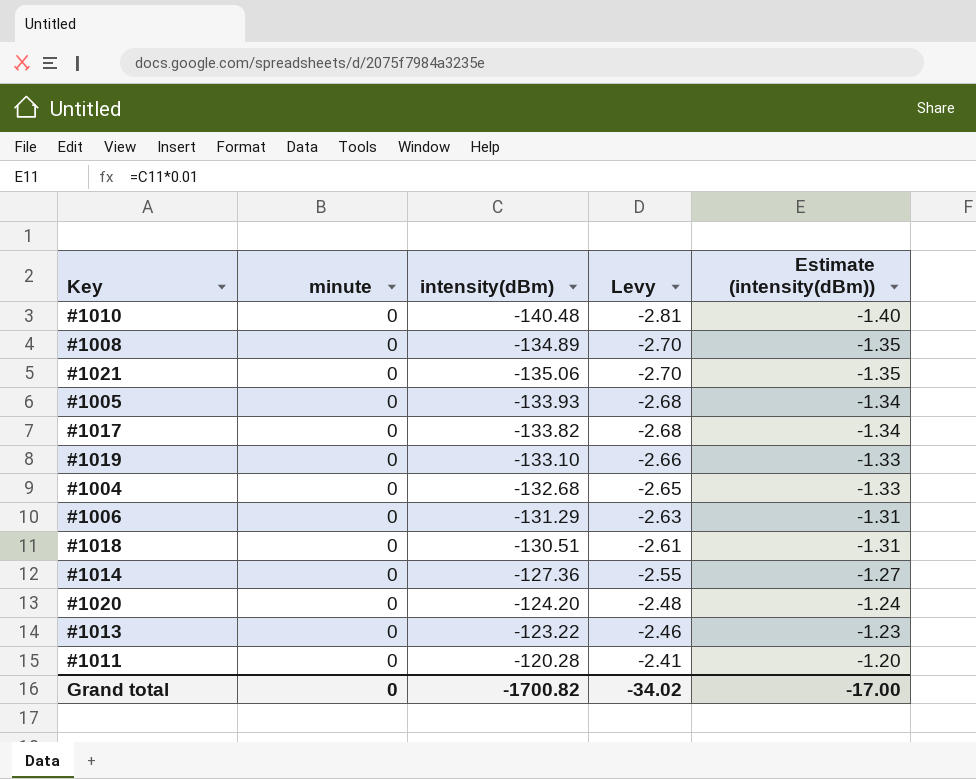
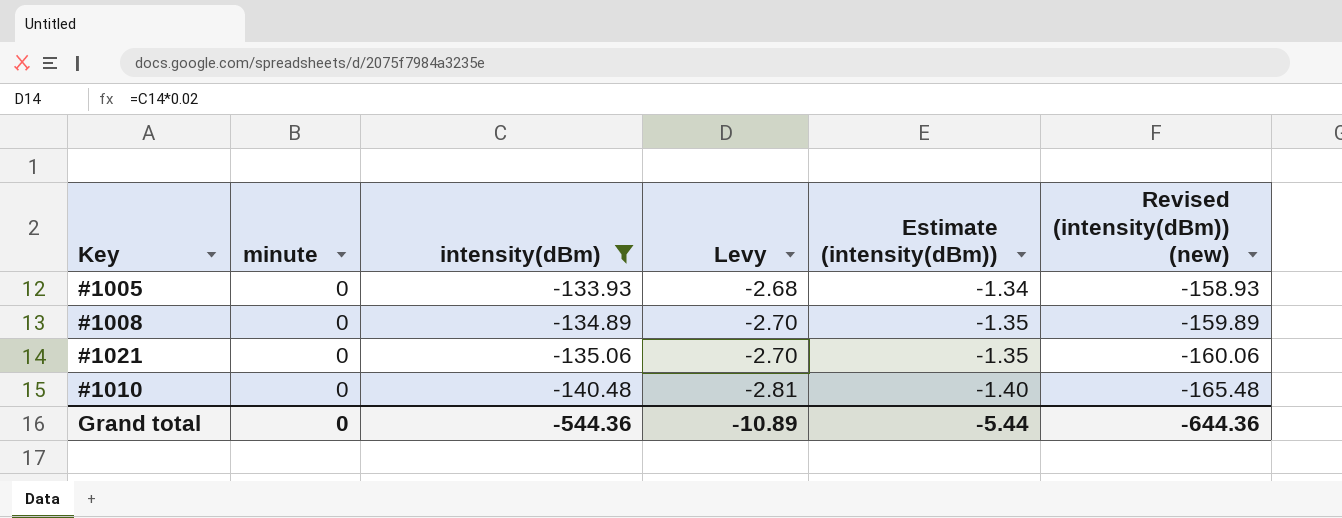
filter: none -> intensity(dBm) <= -133.93
row order: Levy ascending -> intensity(dBm) descending
column Revised (intensity(dBm)) (new) | formula: none -> [intensity(dBm)] - 25
Grand total | intensity(dBm): -1700.82 -> -544.36
Grand total | Levy: -34.02 -> -10.89
Grand total | Estimate (intensity(dBm)): -17.00 -> -5.44

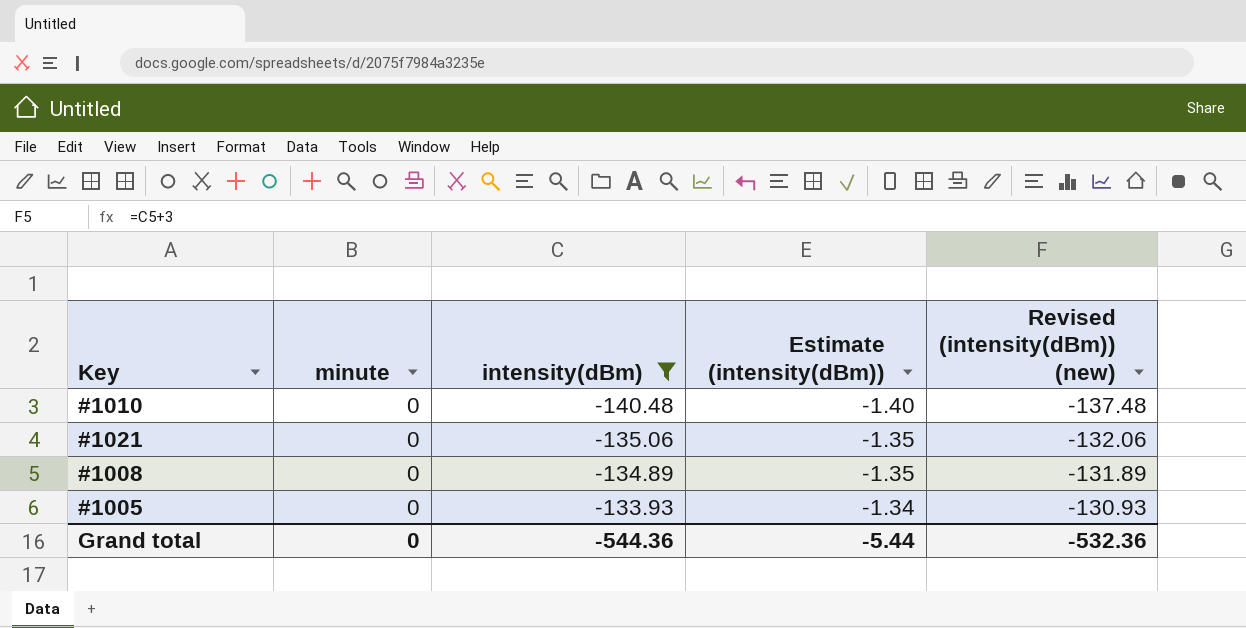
row order: intensity(dBm) descending -> intensity(dBm) ascending
column Levy | formula: [intensity(dBm)] * 0.02 -> none
column Revised (intensity(dBm)) (new) | formula: [intensity(dBm)] - 25 -> [intensity(dBm)] + 3
Grand total | Revised (intensity(dBm)) (new): -644.36 -> -532.36

